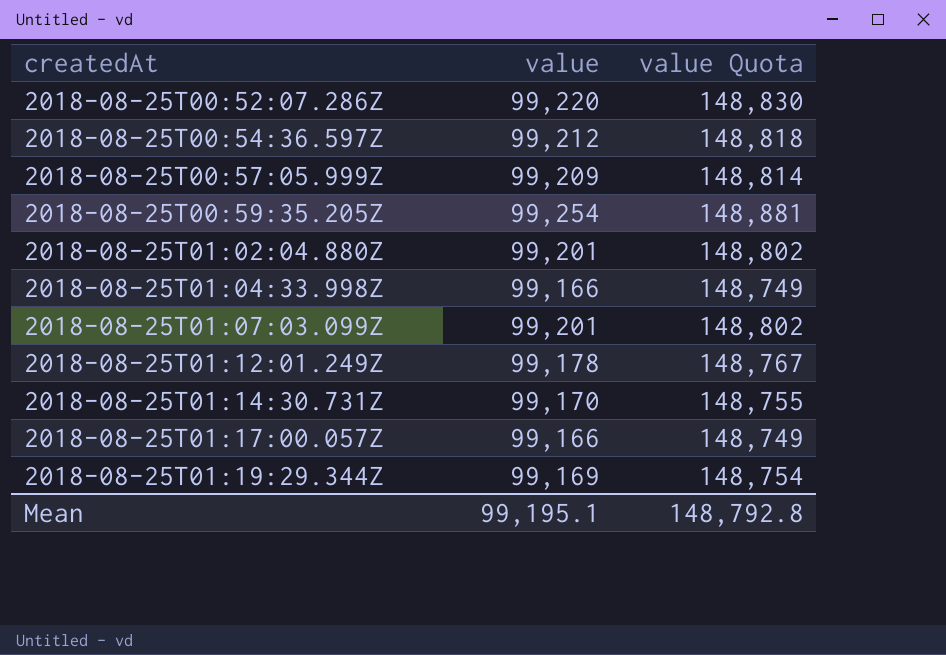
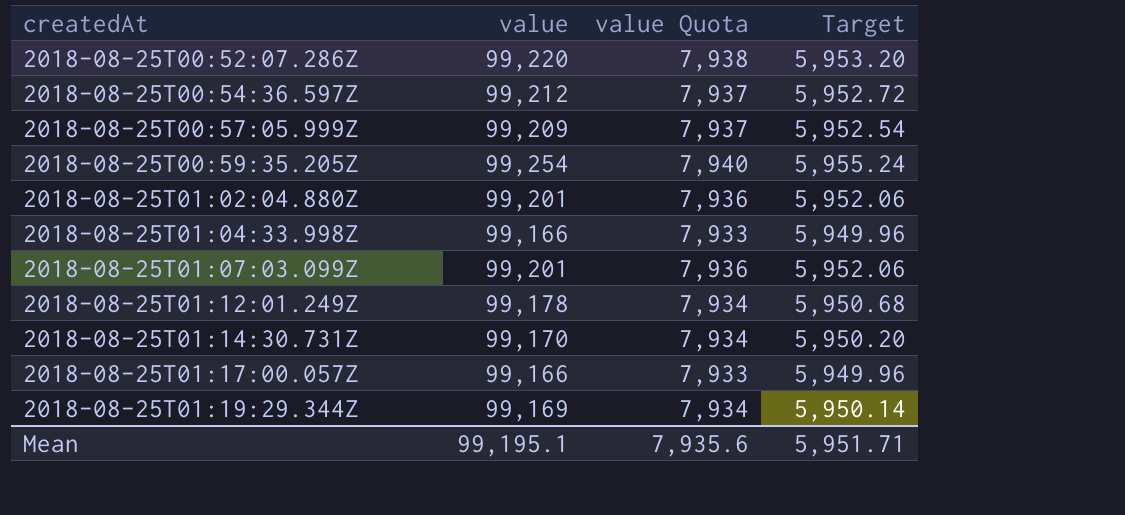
column value Quota | formula: [value] * 1.5 -> [value] * 0.08
column Target | formula: none -> [value] * 0.06
Mean | value Quota: 148,792.8 -> 7,935.6

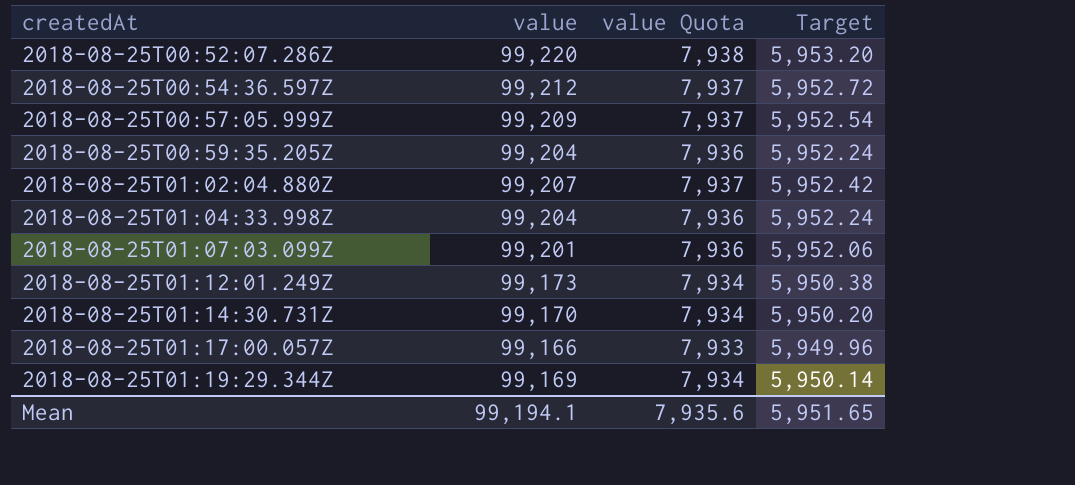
2018-08-25T00:59:35.205Z | value: 99,254 -> 99,204
2018-08-25T00:59:35.205Z | value Quota: 7,940 -> 7,936
2018-08-25T00:59:35.205Z | Target: 5,955.24 -> 5,952.24
2018-08-25T01:02:04.880Z | value: 99,201 -> 99,207
2018-08-25T01:02:04.880Z | value Quota: 7,936 -> 7,937
2018-08-25T01:02:04.880Z | Target: 5,952.06 -> 5,952.42
2018-08-25T01:04:33.998Z | value: 99,166 -> 99,204
2018-08-25T01:04:33.998Z | value Quota: 7,933 -> 7,936
2018-08-25T01:04:33.998Z | Target: 5,949.96 -> 5,952.24
2018-08-25T01:12:01.249Z | value: 99,178 -> 99,173
2018-08-25T01:12:01.249Z | Target: 5,950.68 -> 5,950.38
Mean | value: 99,195.1 -> 99,194.1
Mean | Target: 5,951.71 -> 5,951.65

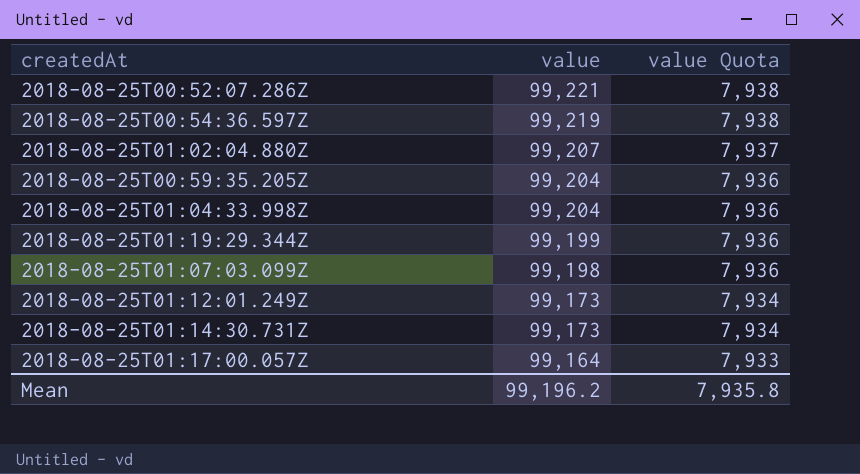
row order: createdAt ascending -> value descending
column Target | formula: [value] * 0.06 -> none
row 2018-08-25T00:57:05.999Z: 99,209 | 7,937 | 5,952.54 -> none
2018-08-25T00:52:07.286Z | value: 99,220 -> 99,221
2018-08-25T00:54:36.597Z | value: 99,212 -> 99,219
2018-08-25T00:54:36.597Z | value Quota: 7,937 -> 7,938
2018-08-25T01:19:29.344Z | value: 99,169 -> 99,199
2018-08-25T01:19:29.344Z | value Quota: 7,934 -> 7,936
2018-08-25T01:07:03.099Z | value: 99,201 -> 99,198
2018-08-25T01:14:30.731Z | value: 99,170 -> 99,173
2018-08-25T01:17:00.057Z | value: 99,166 -> 99,164
Mean | value: 99,194.1 -> 99,196.2
Mean | value Quota: 7,935.6 -> 7,935.8

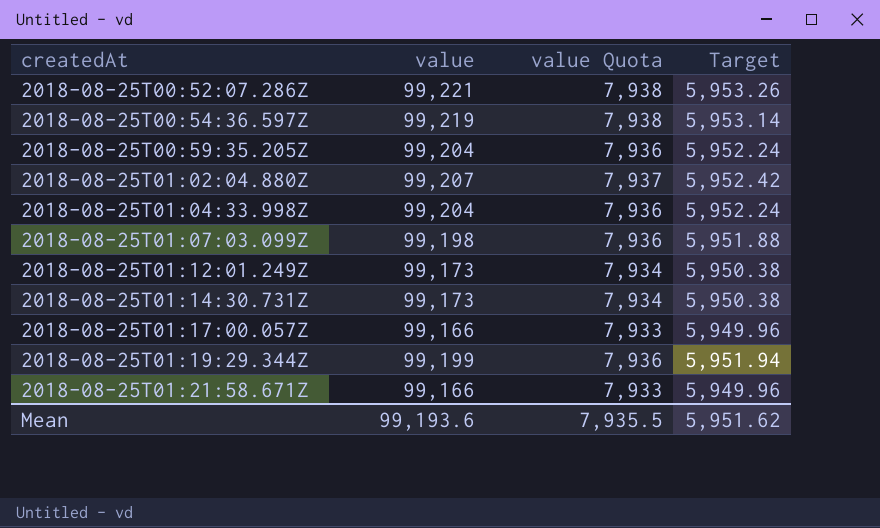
row order: value descending -> createdAt ascending
column Target | formula: none -> [value] * 0.06
2018-08-25T01:17:00.057Z | value: 99,164 -> 99,166
row 2018-08-25T01:21:58.671Z: none -> 99,166 | 7,933 | 5,949.96
Mean | value: 99,196.2 -> 99,193.6
Mean | value Quota: 7,935.8 -> 7,935.5

